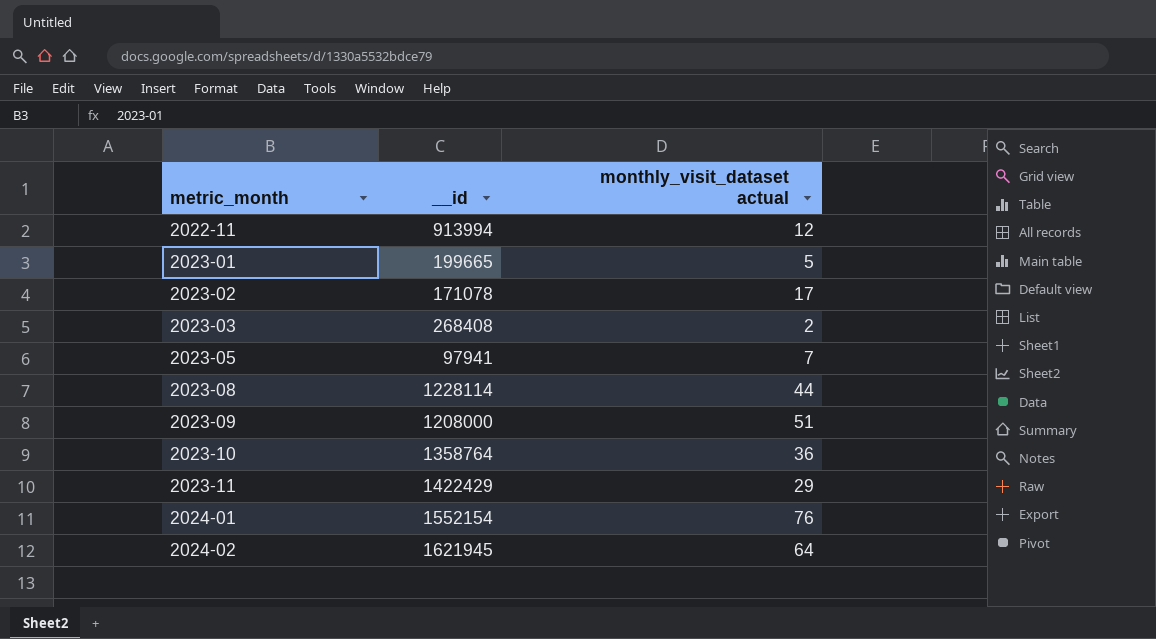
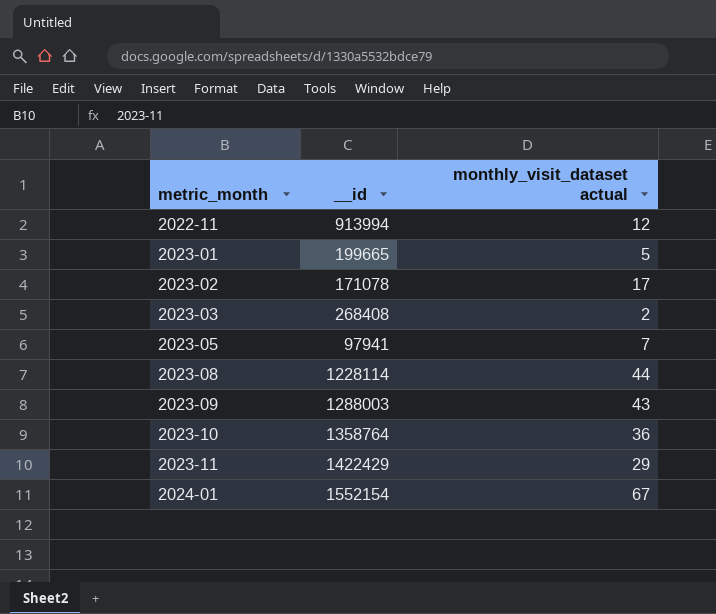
row 2024-02: 1621945 | 64 -> none
2023-09 | __id: 1208000 -> 1288003
2023-09 | monthly_visit_dataset actual: 51 -> 43
2024-01 | monthly_visit_dataset actual: 76 -> 67

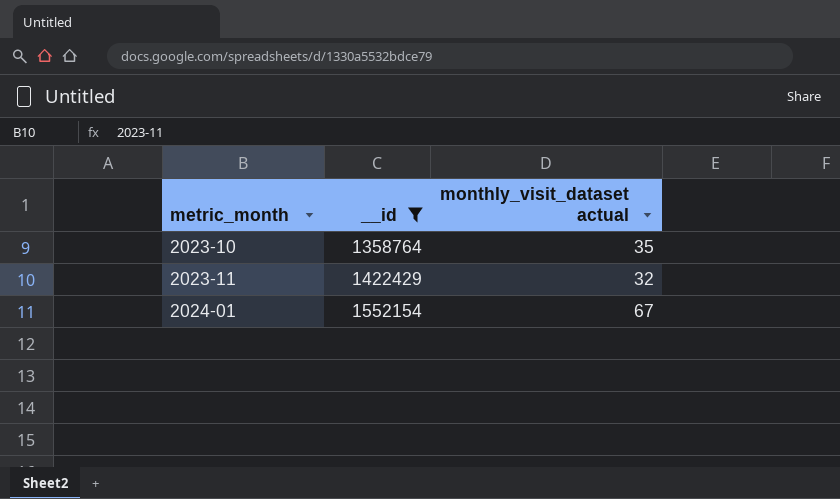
filter: none -> __id >= 1358764
2023-10 | monthly_visit_dataset actual: 36 -> 35
2023-11 | monthly_visit_dataset actual: 29 -> 32

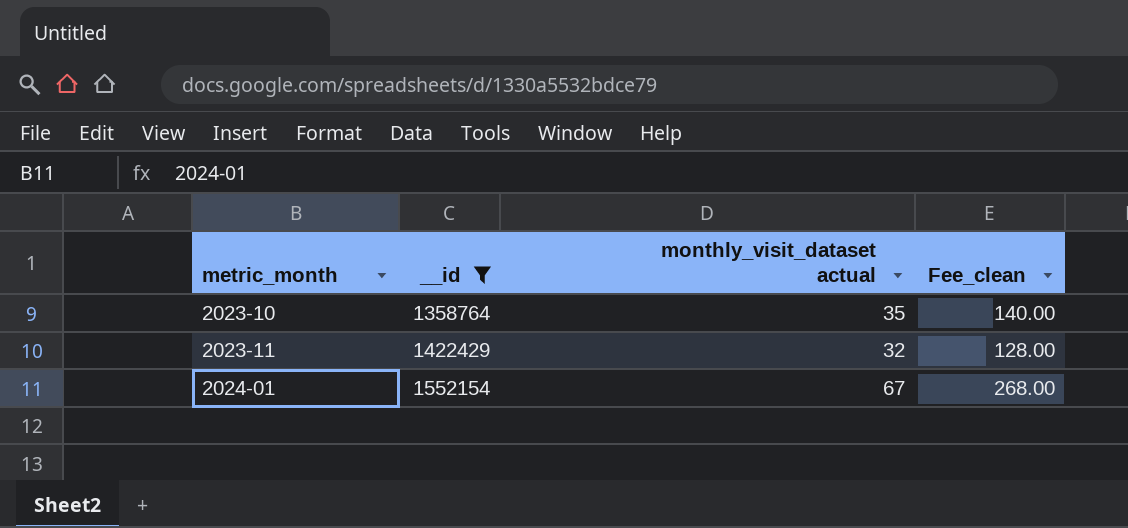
column Fee_clean | formula: none -> [monthly_visit_dataset actual] * 4

